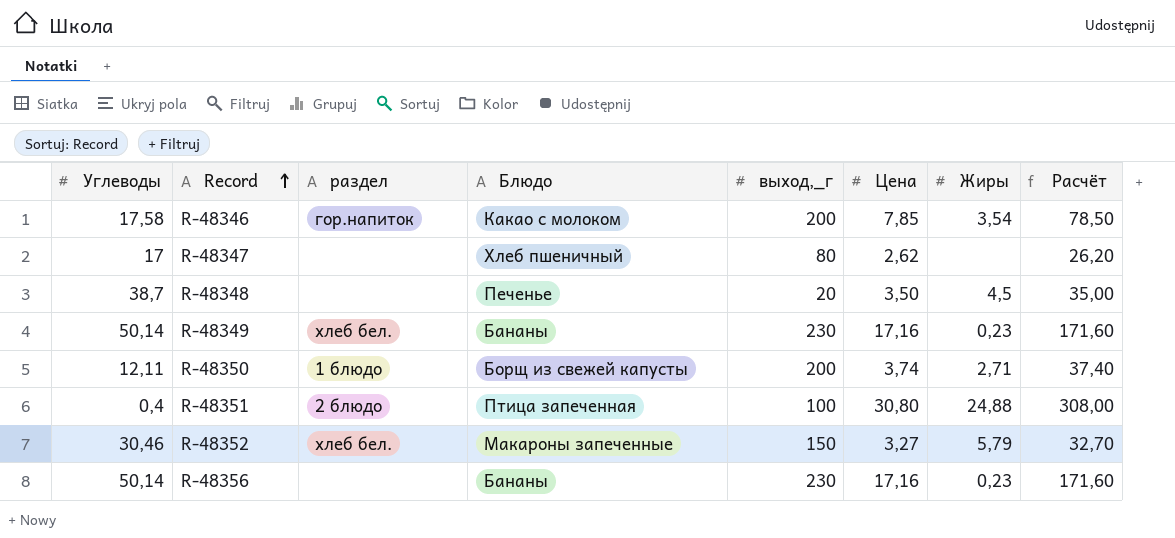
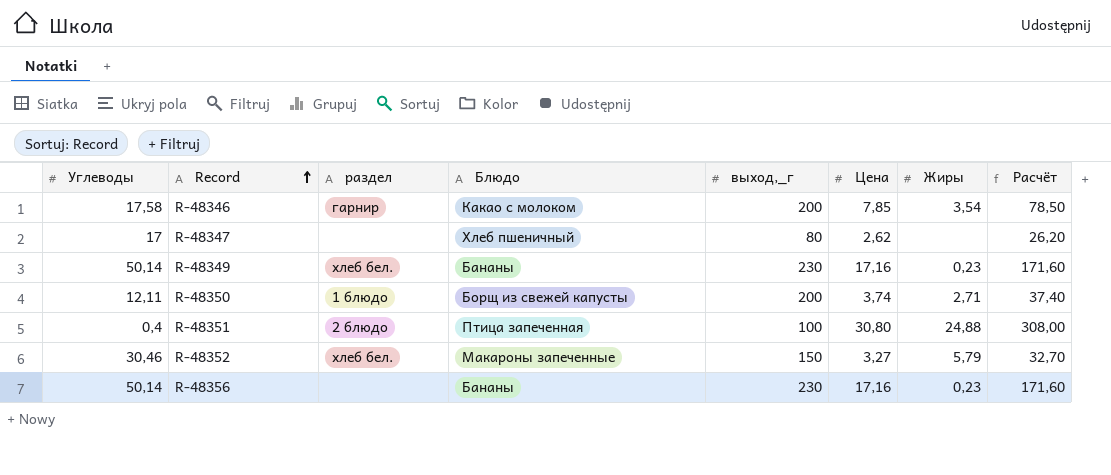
row R-48348: 38,7 | none | Печенье | 20 | 3,50 | 4,5 | 35,00 -> none
R-48346 | раздел: гор.напиток -> гарнир

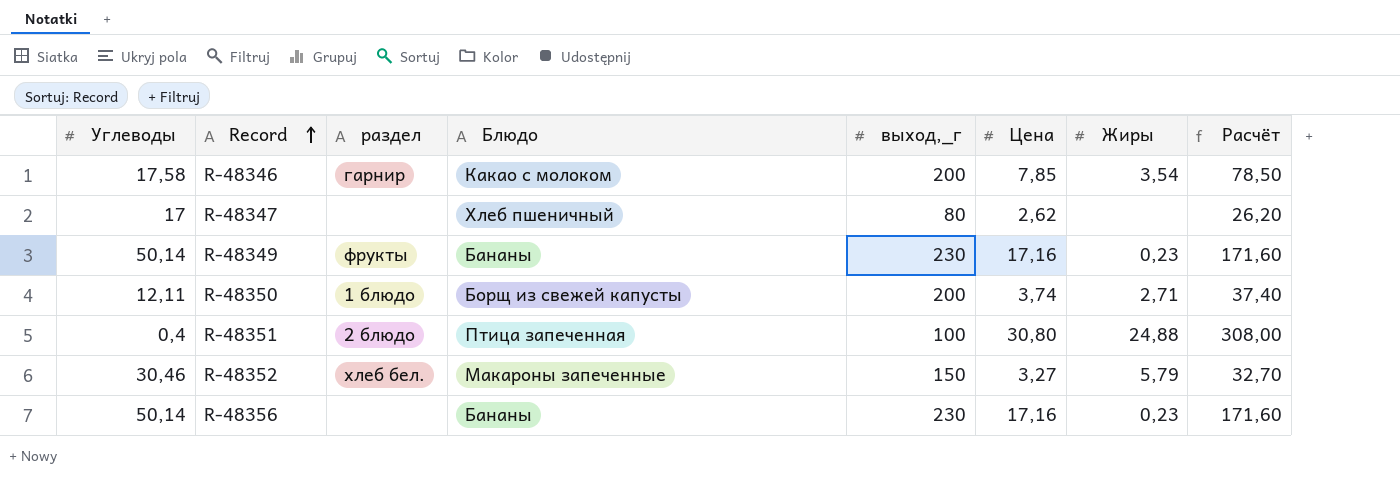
R-48349 | раздел: хлеб бел. -> фрукты

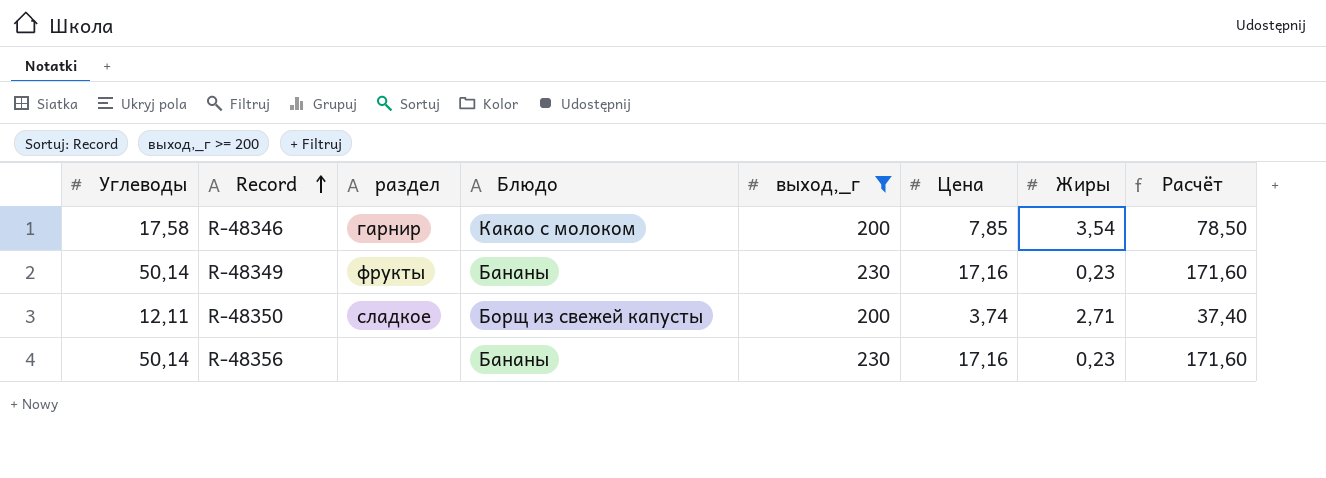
filter: none -> выход,_г >= 200
R-48350 | раздел: 1 блюдо -> сладкое

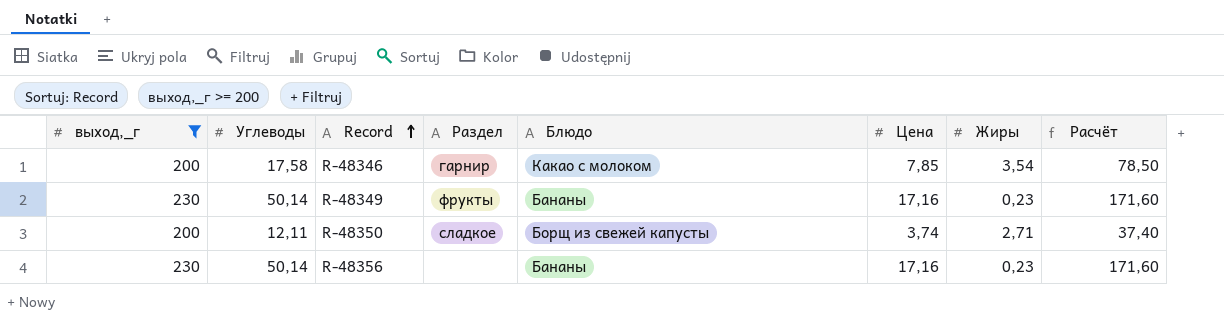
column выход,_г | position: 5 -> 1
column name: раздел -> Раздел

